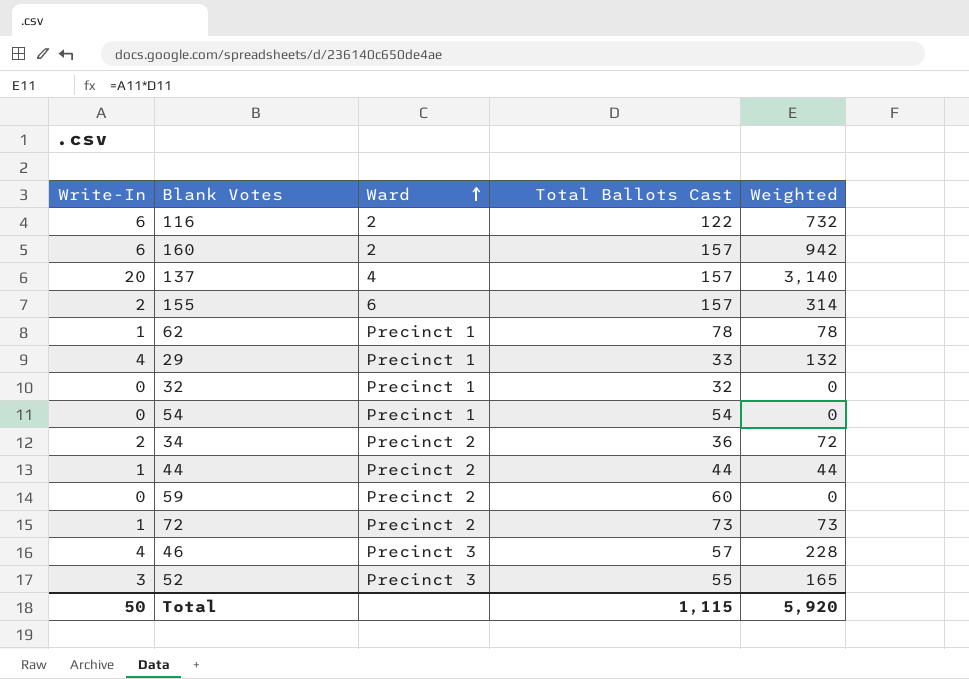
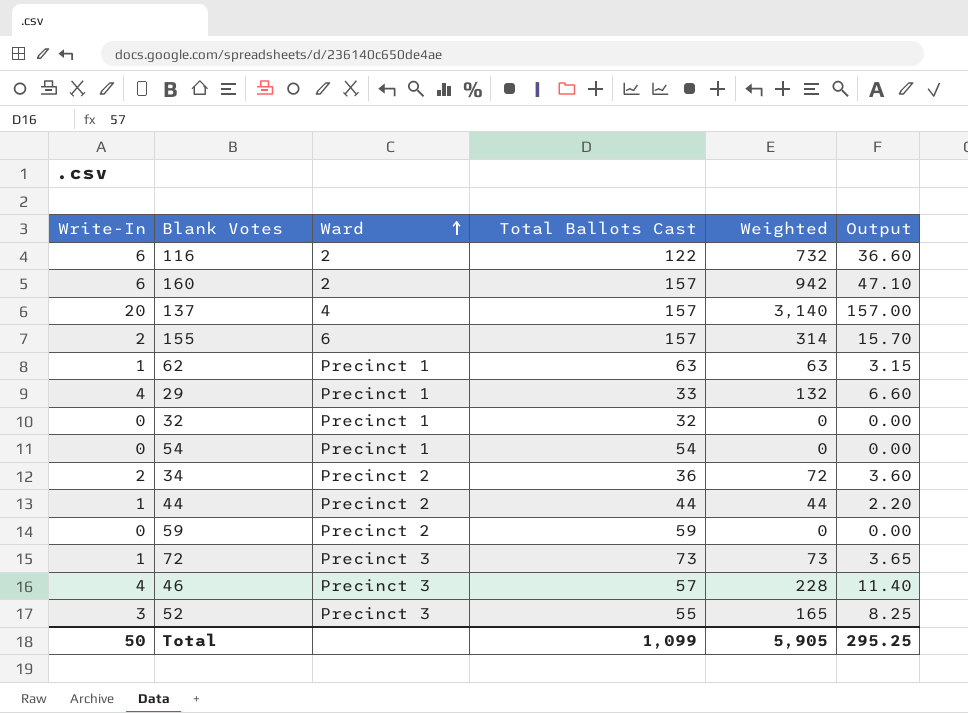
column Output | formula: none -> [Weighted] * 0.05
62 | Total Ballots Cast: 78 -> 63
62 | Weighted: 78 -> 63
59 | Total Ballots Cast: 60 -> 59
72 | Ward: Precinct 2 -> Precinct 3
Total | Total Ballots Cast: 1,115 -> 1,099
Total | Weighted: 5,920 -> 5,905

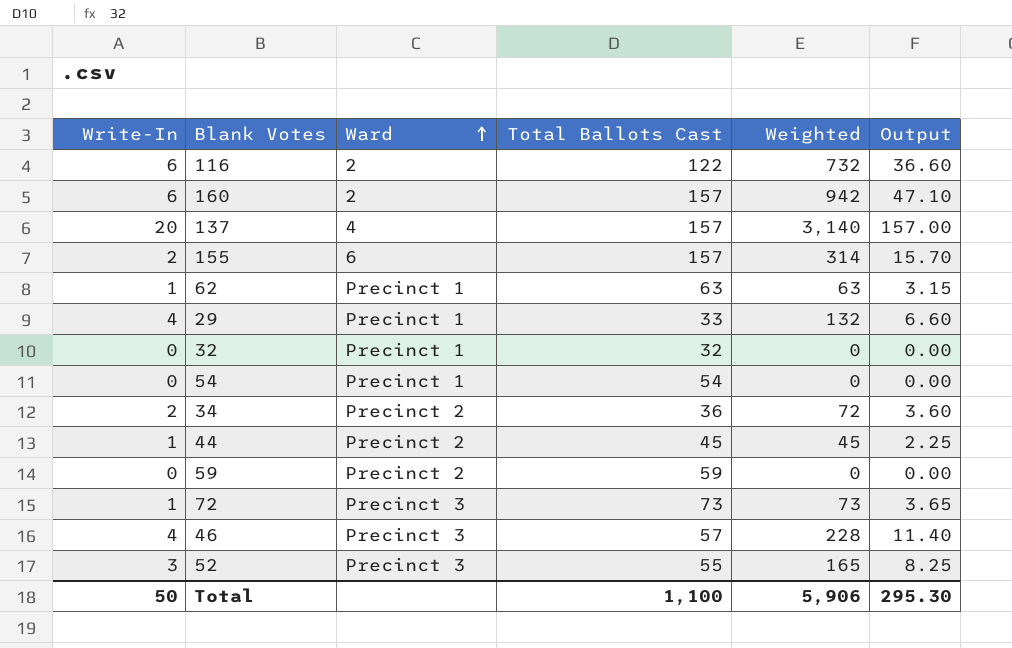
44 | Total Ballots Cast: 44 -> 45
44 | Weighted: 44 -> 45
44 | Output: 2.20 -> 2.25
Total | Total Ballots Cast: 1,099 -> 1,100
Total | Weighted: 5,905 -> 5,906
Total | Output: 295.25 -> 295.30

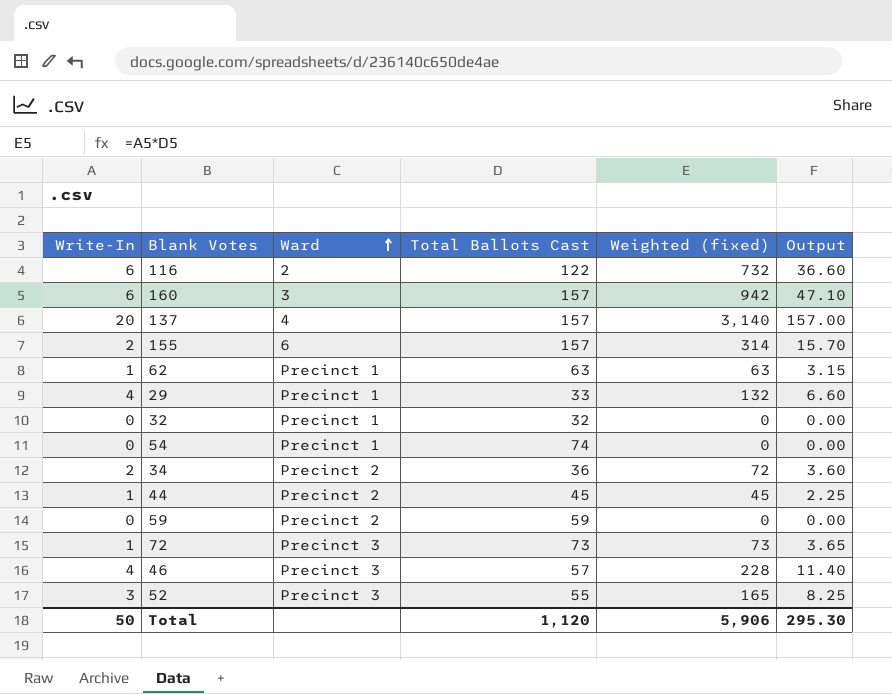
column name: Weighted -> Weighted (fixed)
160 | Ward: 2 -> 3
54 | Total Ballots Cast: 54 -> 74
Total | Total Ballots Cast: 1,100 -> 1,120

